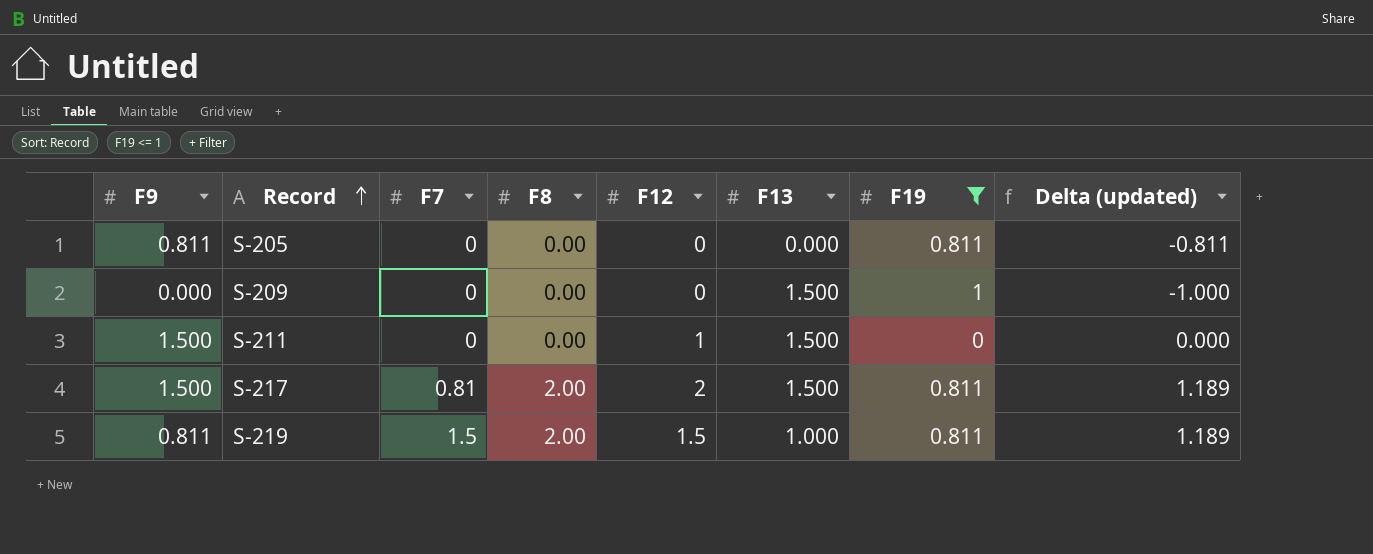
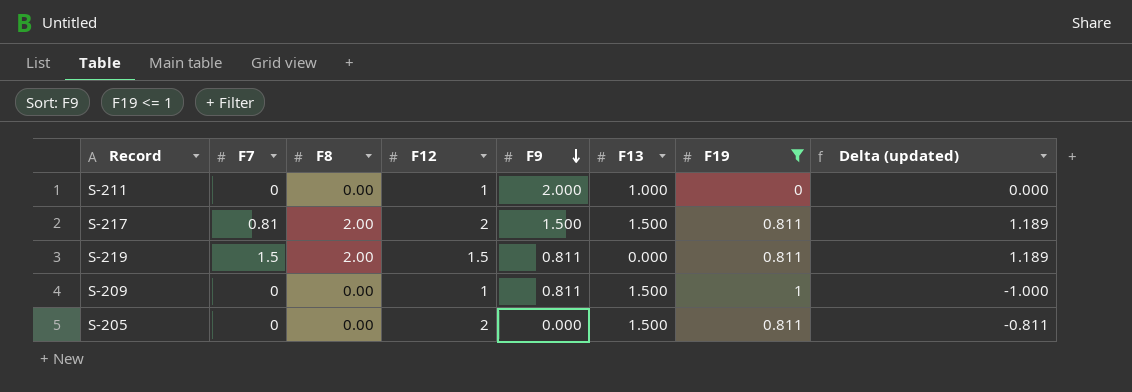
row order: Record ascending -> F9 descending
column F9 | position: 1 -> 5
S-211 | F9: 1.500 -> 2.000
S-211 | F13: 1.500 -> 1.000
S-219 | F13: 1.000 -> 0.000
S-209 | F12: 0 -> 1
S-209 | F9: 0.000 -> 0.811
S-205 | F12: 0 -> 2
S-205 | F9: 0.811 -> 0.000
S-205 | F13: 0.000 -> 1.500

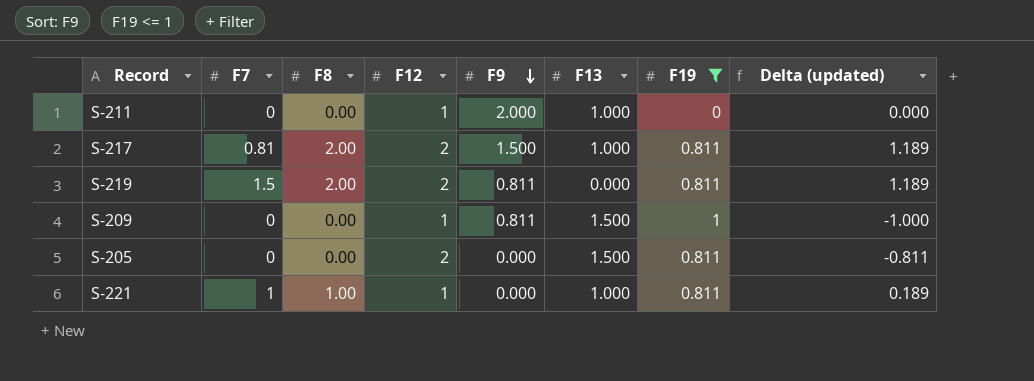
S-217 | F13: 1.500 -> 1.000
S-219 | F12: 1.5 -> 2
row S-221: none -> 1 | 1.00 | 1 | 0.000 | 1.000 | 0.811 | 0.189

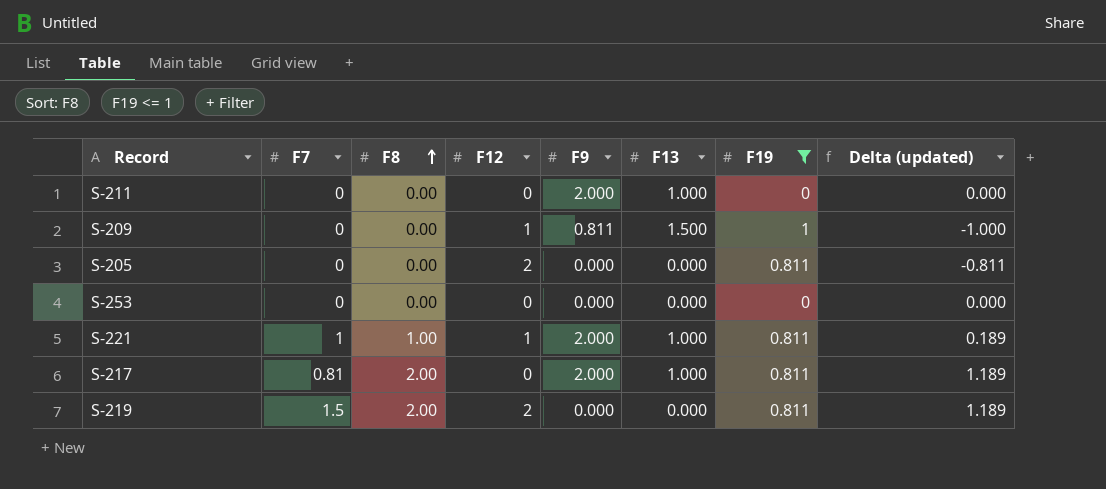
row order: F9 descending -> F8 ascending
S-211 | F12: 1 -> 0
S-205 | F13: 1.500 -> 0.000
row S-253: none -> 0 | 0.00 | 0 | 0.000 | 0.000 | 0 | 0.000
S-221 | F9: 0.000 -> 2.000
S-217 | F12: 2 -> 0
S-217 | F9: 1.500 -> 2.000
S-219 | F9: 0.811 -> 0.000

